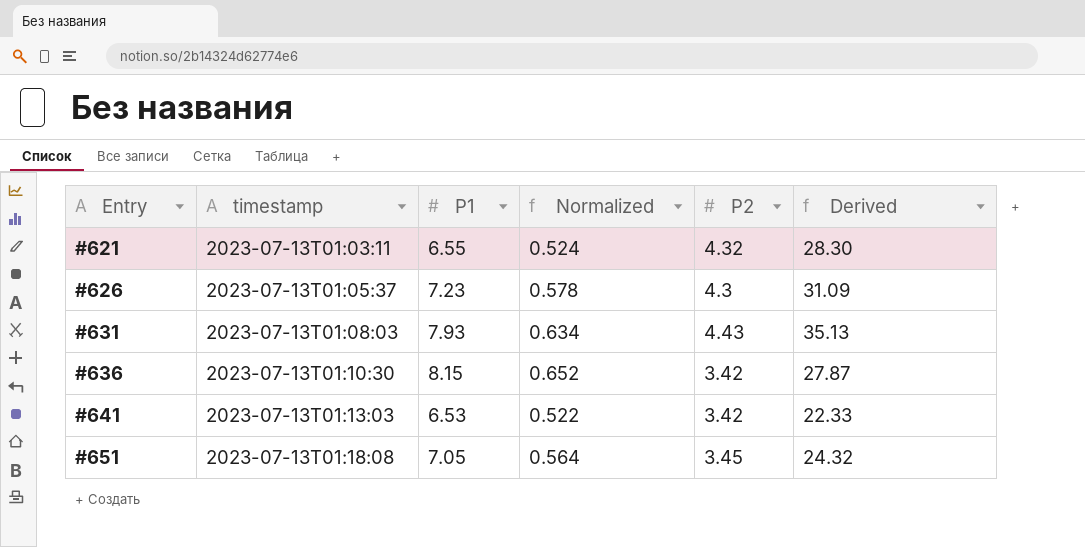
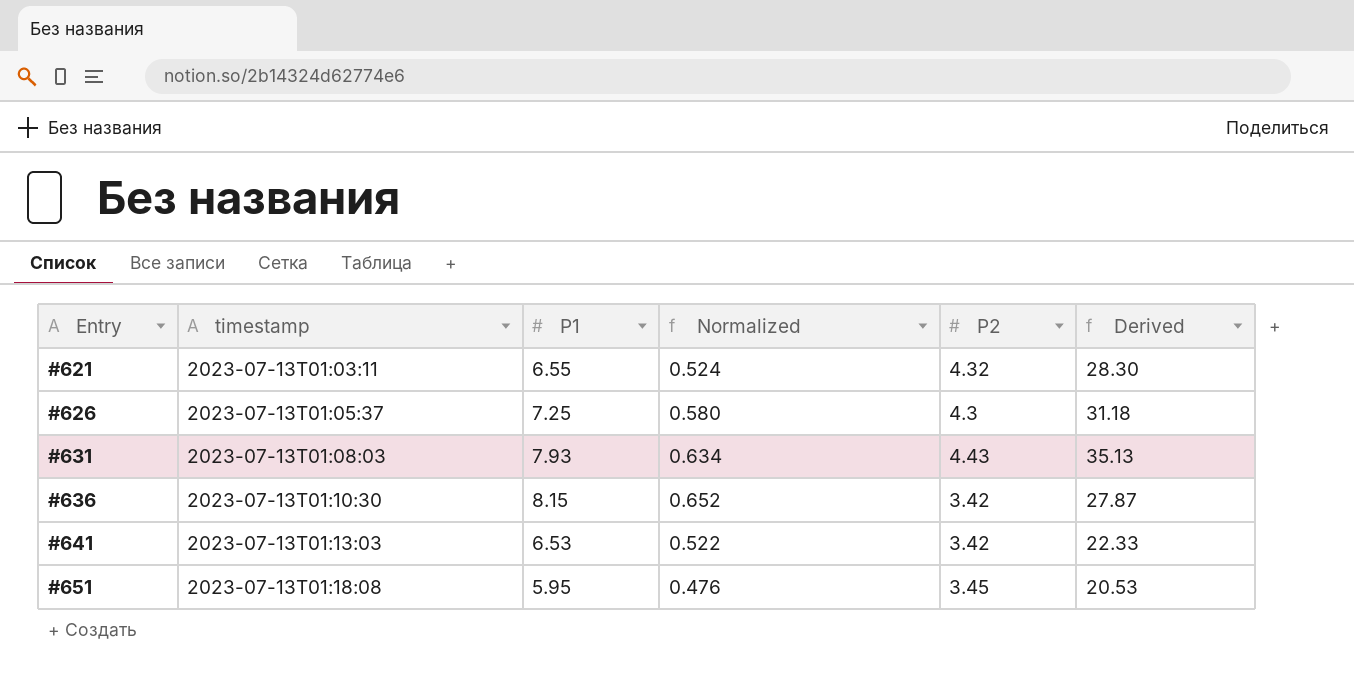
#626 | P1: 7.23 -> 7.25
#626 | Normalized: 0.578 -> 0.580
#626 | Derived: 31.09 -> 31.18
#651 | P1: 7.05 -> 5.95
#651 | Normalized: 0.564 -> 0.476
#651 | Derived: 24.32 -> 20.53

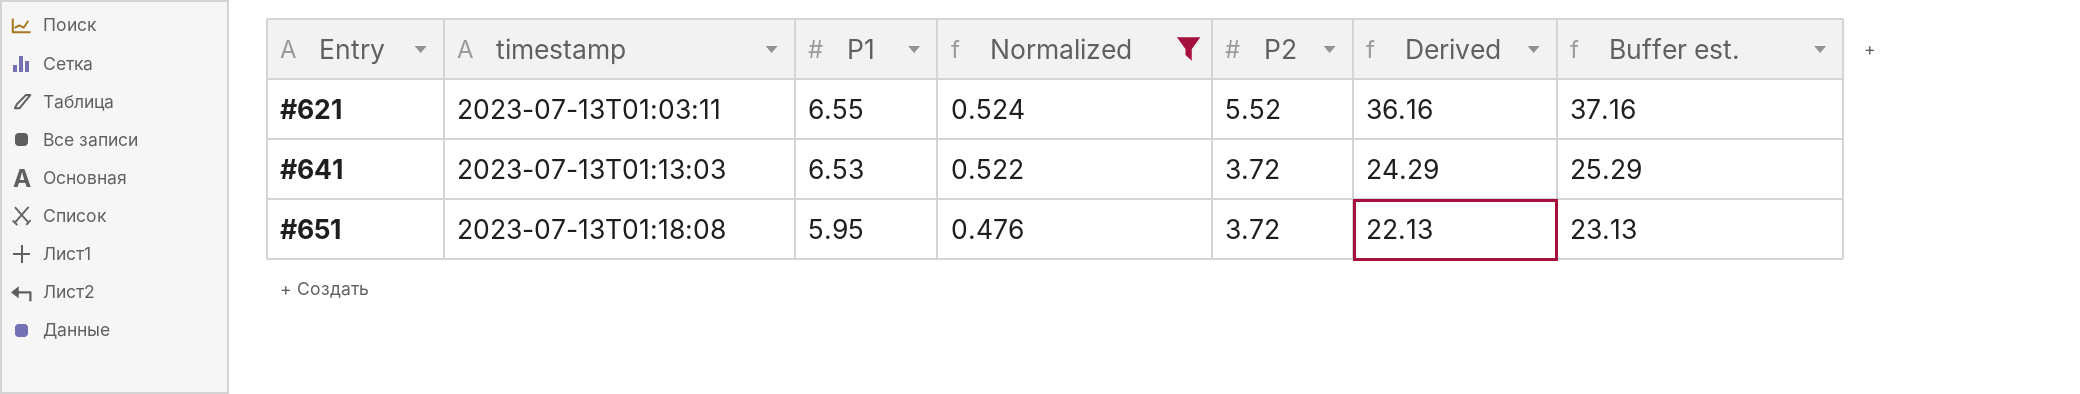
filter: none -> Normalized <= 0.524
column Buffer est. | formula: none -> [Derived] + 1
#621 | P2: 4.32 -> 5.52
#621 | Derived: 28.30 -> 36.16
#641 | P2: 3.42 -> 3.72
#641 | Derived: 22.33 -> 24.29
#651 | P2: 3.45 -> 3.72
#651 | Derived: 20.53 -> 22.13

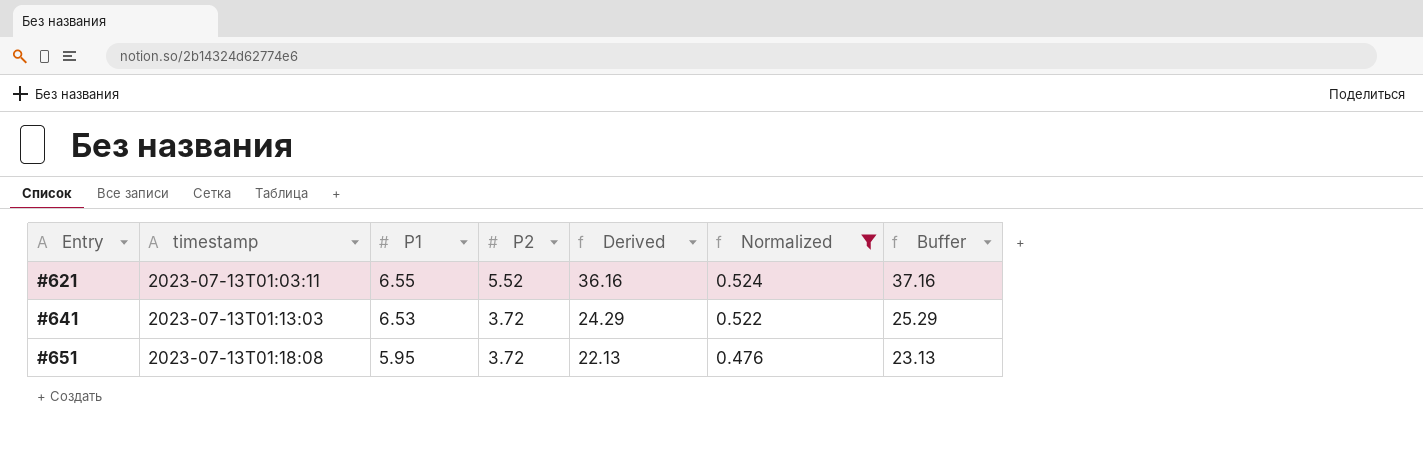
column Normalized | position: 4 -> 6
column name: Buffer est. -> Buffer

